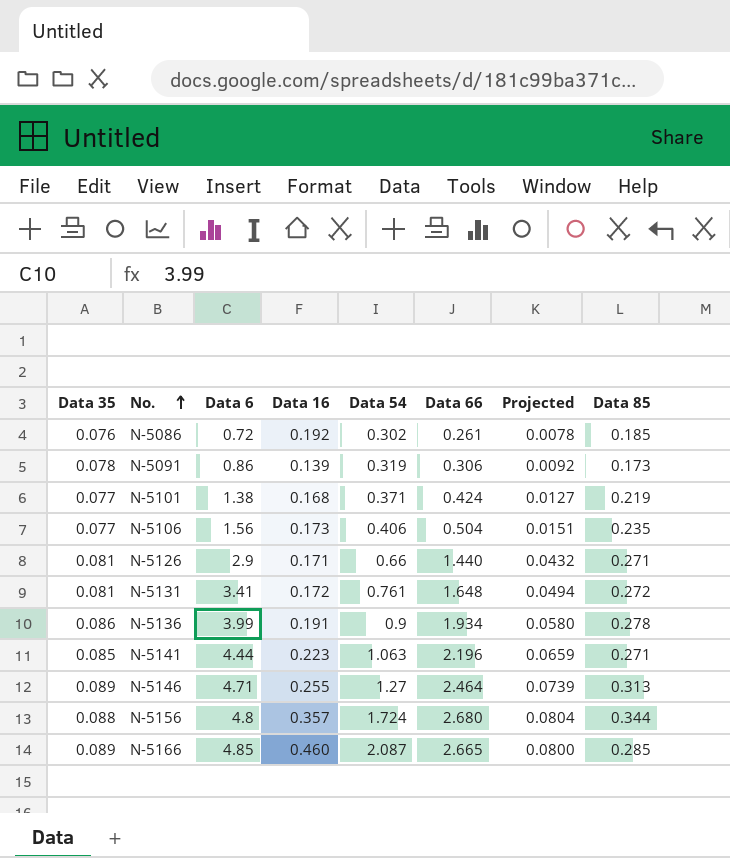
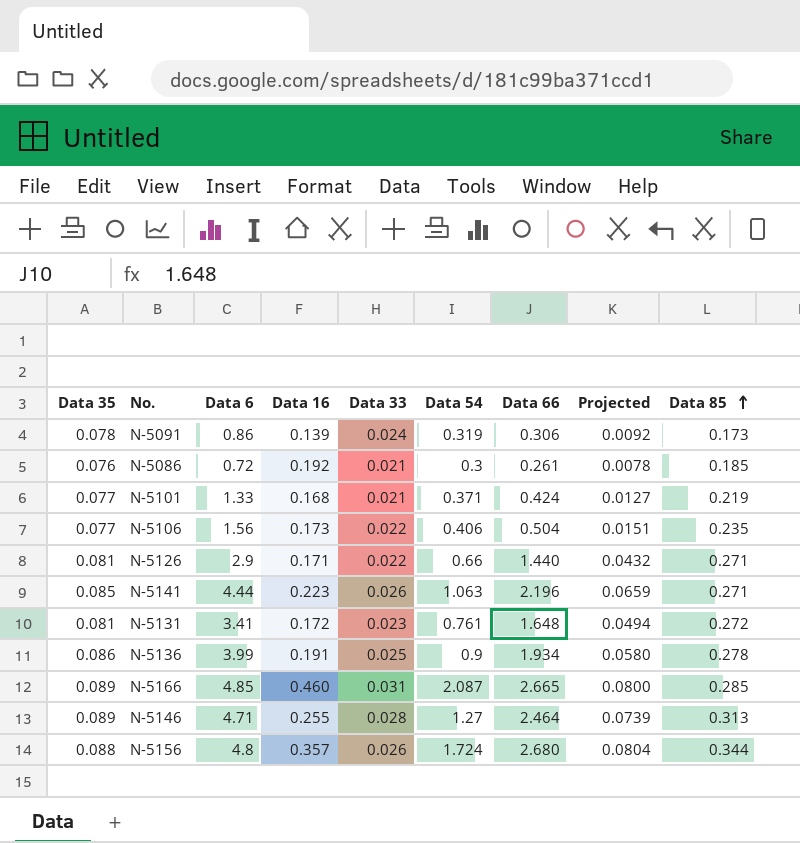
row order: No. ascending -> Data 85 ascending
column Data 33 | position: none -> 5
N-5086 | Data 54: 0.302 -> 0.3
N-5101 | Data 6: 1.38 -> 1.33

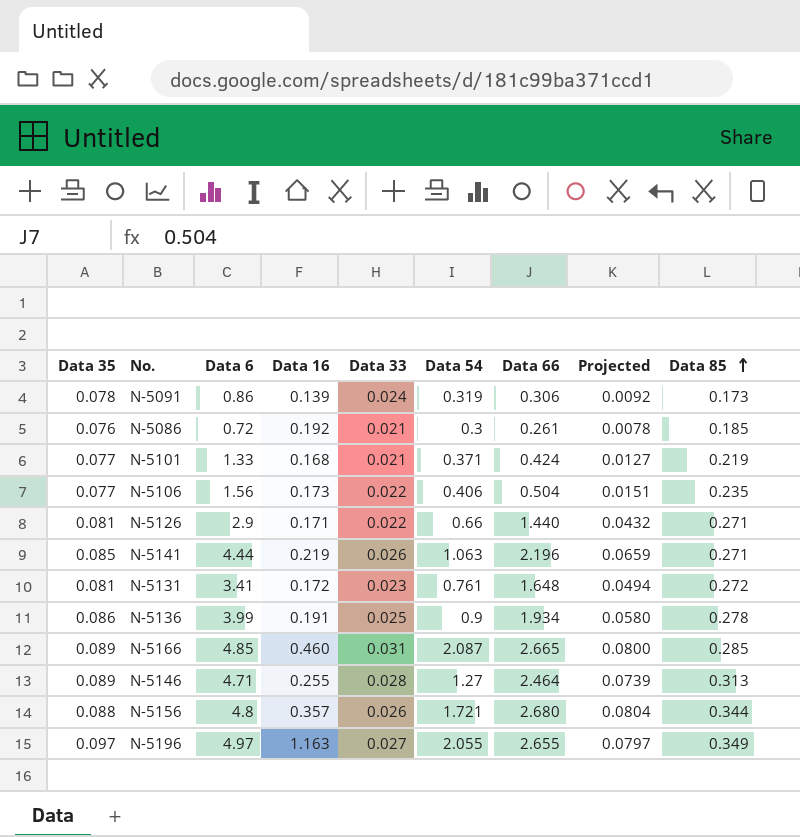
N-5141 | Data 16: 0.223 -> 0.219
N-5156 | Data 54: 1.724 -> 1.721
row N-5196: none -> 0.097 | 4.97 | 1.163 | 0.027 | 2.055 | 2.655 | 0.0797 | 0.349

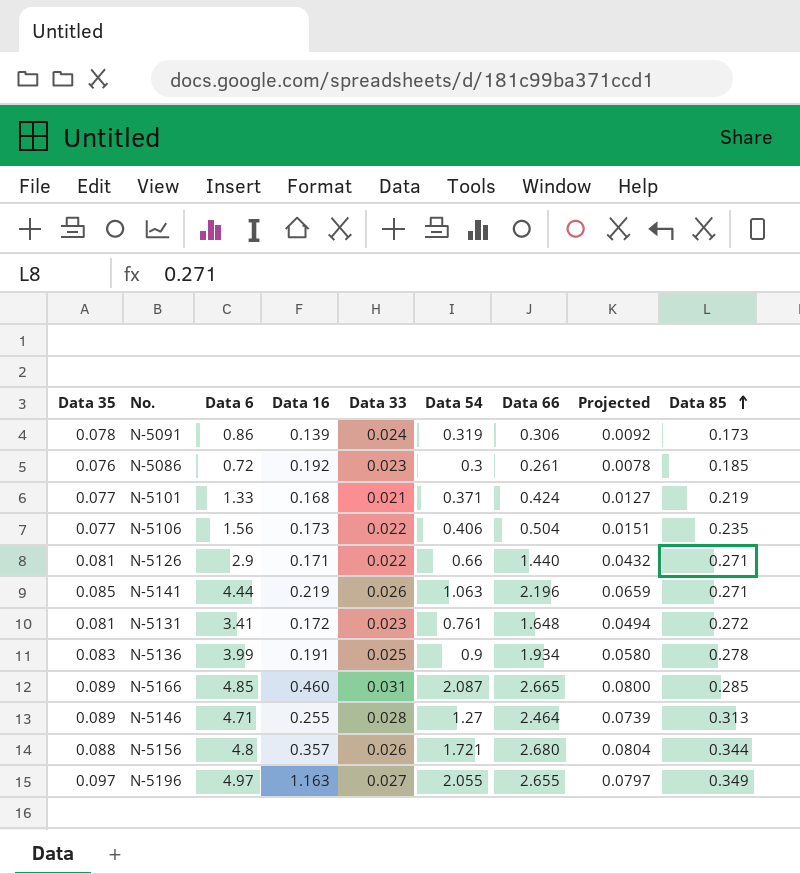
N-5086 | Data 33: 0.021 -> 0.023
N-5136 | Data 35: 0.086 -> 0.083

